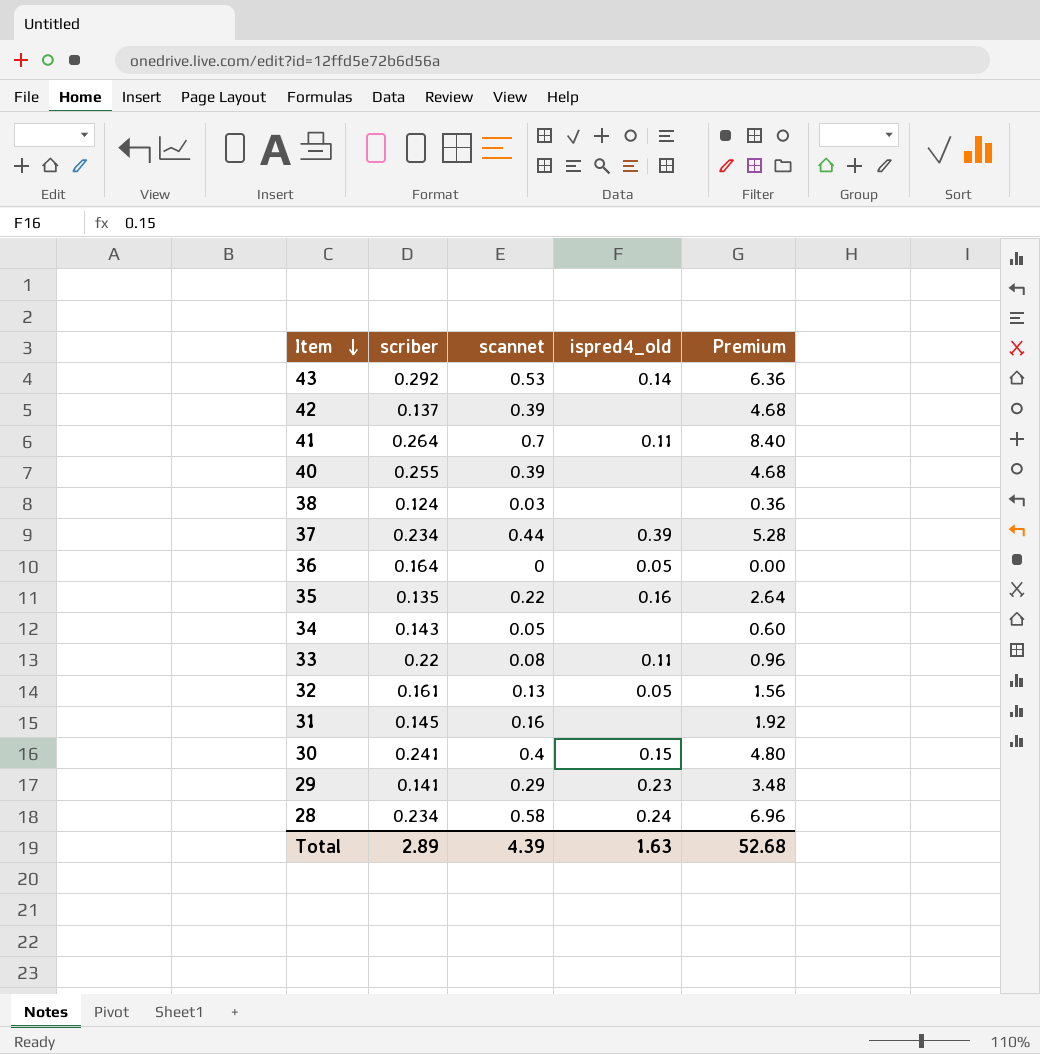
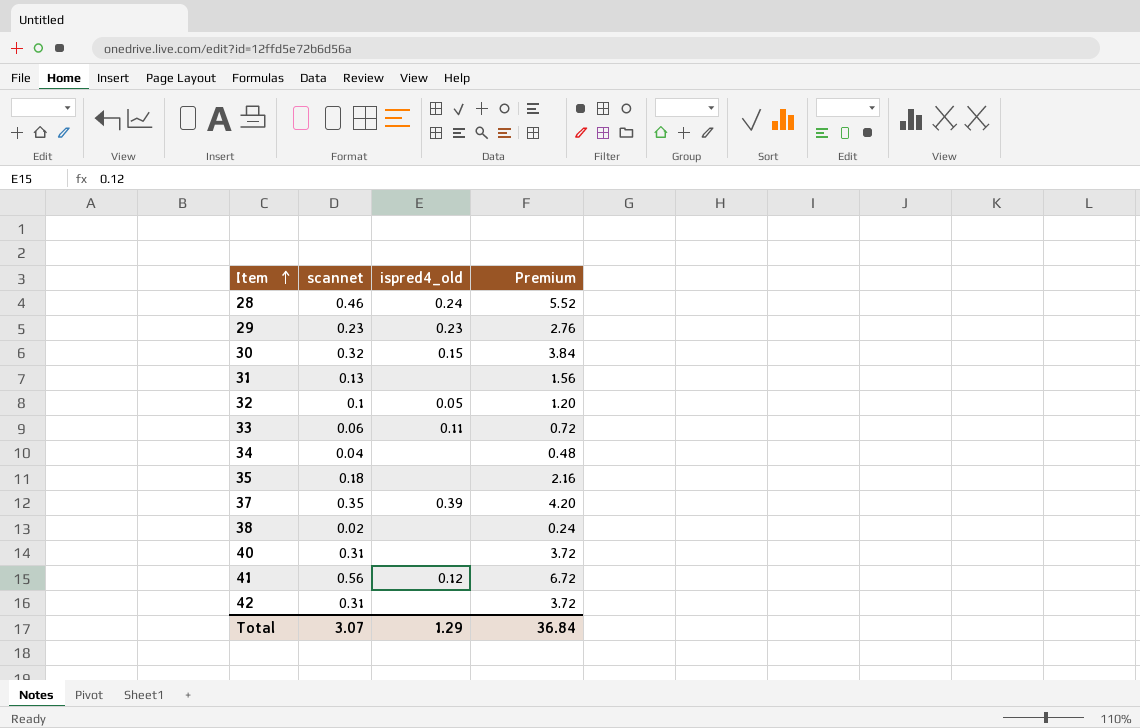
row order: Item descending -> Item ascending
column scriber | position: 2 -> none
row 43: 0.292 | 0.53 | 0.14 | 6.36 -> none
row 36: 0.164 | 0 | 0.05 | 0.00 -> none
28 | scannet: 0.58 -> 0.46
28 | Premium: 6.96 -> 5.52
29 | scannet: 0.29 -> 0.23
29 | Premium: 3.48 -> 2.76
30 | scannet: 0.4 -> 0.32
30 | Premium: 4.80 -> 3.84
31 | scannet: 0.16 -> 0.13
31 | Premium: 1.92 -> 1.56
32 | scannet: 0.13 -> 0.1
32 | Premium: 1.56 -> 1.20
33 | scannet: 0.08 -> 0.06
33 | Premium: 0.96 -> 0.72
34 | scannet: 0.05 -> 0.04
34 | Premium: 0.60 -> 0.48
35 | scannet: 0.22 -> 0.18
35 | ispred4_old: 0.16 -> none
35 | Premium: 2.64 -> 2.16
37 | scannet: 0.44 -> 0.35
37 | Premium: 5.28 -> 4.20
38 | scannet: 0.03 -> 0.02
38 | Premium: 0.36 -> 0.24
40 | scannet: 0.39 -> 0.31
40 | Premium: 4.68 -> 3.72
41 | scannet: 0.7 -> 0.56
41 | ispred4_old: 0.11 -> 0.12
41 | Premium: 8.40 -> 6.72
42 | scannet: 0.39 -> 0.31
42 | Premium: 4.68 -> 3.72
Total | scannet: 4.39 -> 3.07
Total | ispred4_old: 1.63 -> 1.29
Total | Premium: 52.68 -> 36.84

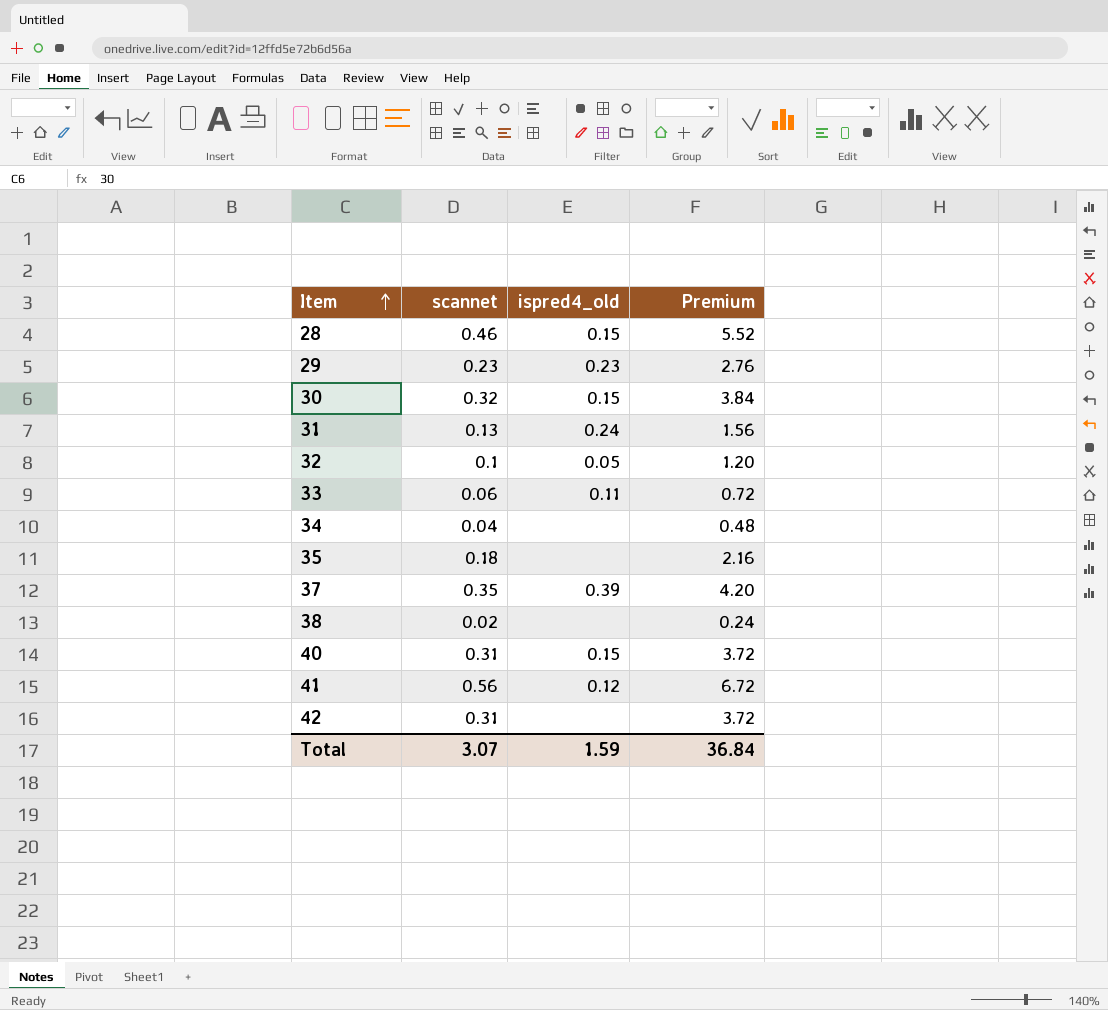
28 | ispred4_old: 0.24 -> 0.15
31 | ispred4_old: none -> 0.24
40 | ispred4_old: none -> 0.15
Total | ispred4_old: 1.29 -> 1.59

